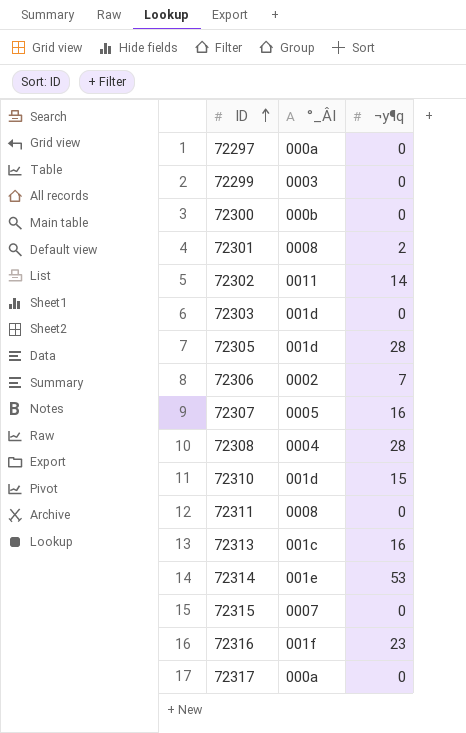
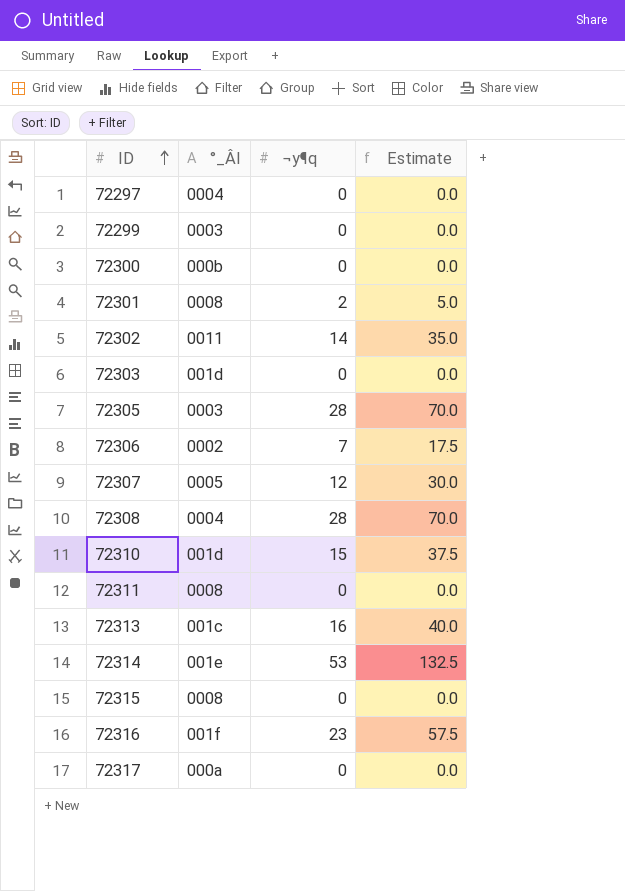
column Estimate | formula: none -> [¬y¶q] * 2.5
72297 | °_ÂI: 000a -> 0004
72305 | °_ÂI: 001d -> 0003
72307 | ¬y¶q: 16 -> 12
72315 | °_ÂI: 0007 -> 0008

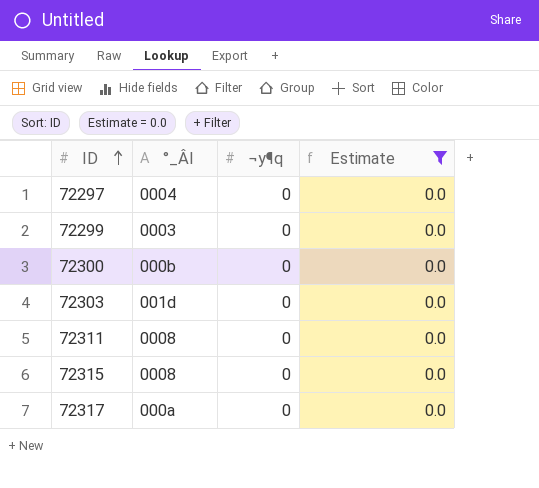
filter: none -> Estimate = 0.0

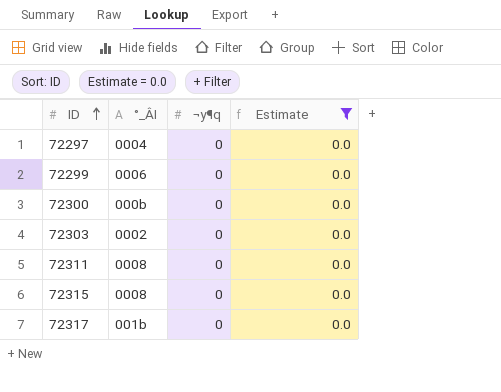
72299 | °_ÂI: 0003 -> 0006
72303 | °_ÂI: 001d -> 0002
72317 | °_ÂI: 000a -> 001b

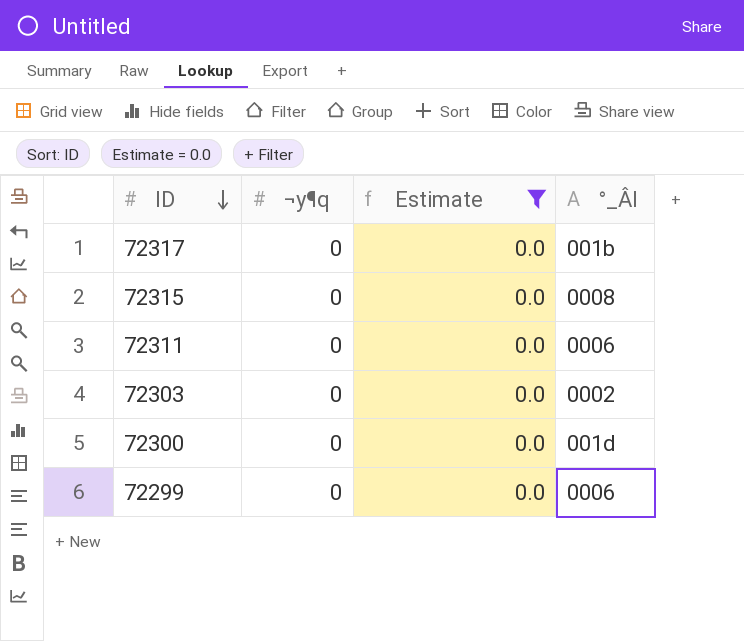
row order: ID ascending -> ID descending
column °_ÂI | position: 2 -> 4
row 72297: 0004 | 0 | 0.0 -> none
72311 | °_ÂI: 0008 -> 0006
72300 | °_ÂI: 000b -> 001d

